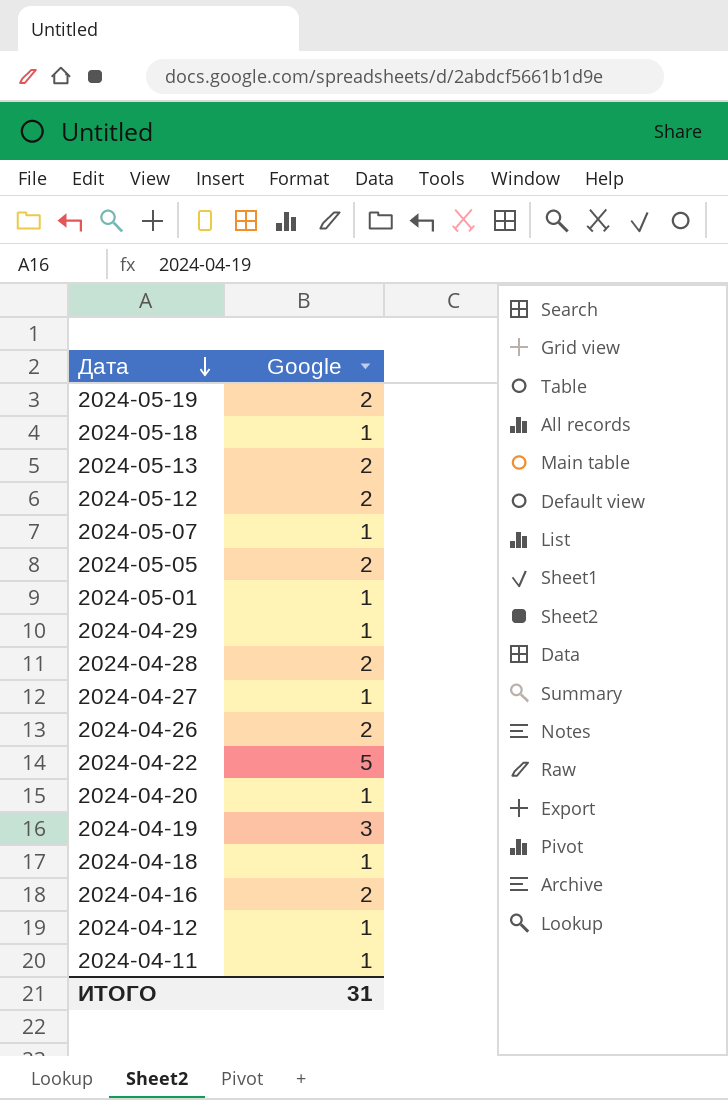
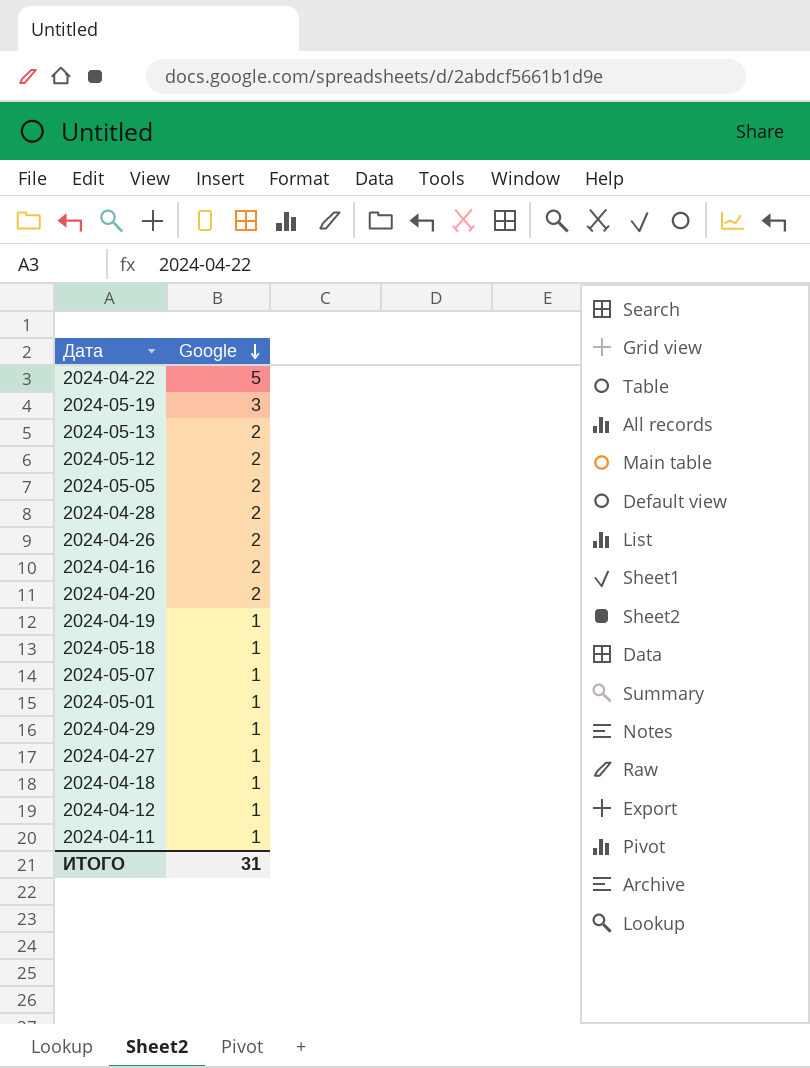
row order: Дата descending -> Google descending
2024-05-19 | Google: 2 -> 3
2024-04-20 | Google: 1 -> 2
2024-04-19 | Google: 3 -> 1

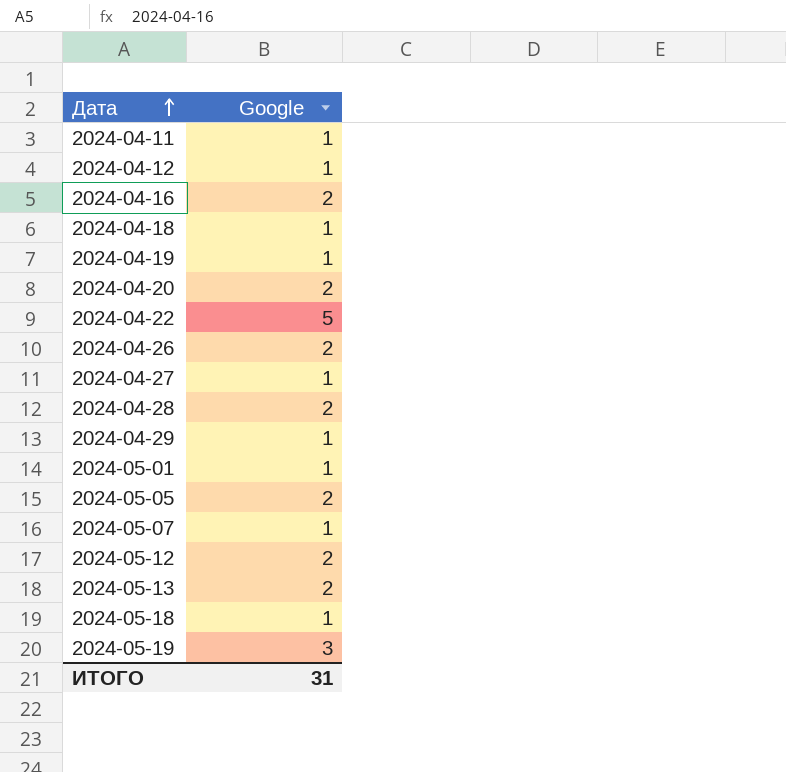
row order: Google descending -> Дата ascending

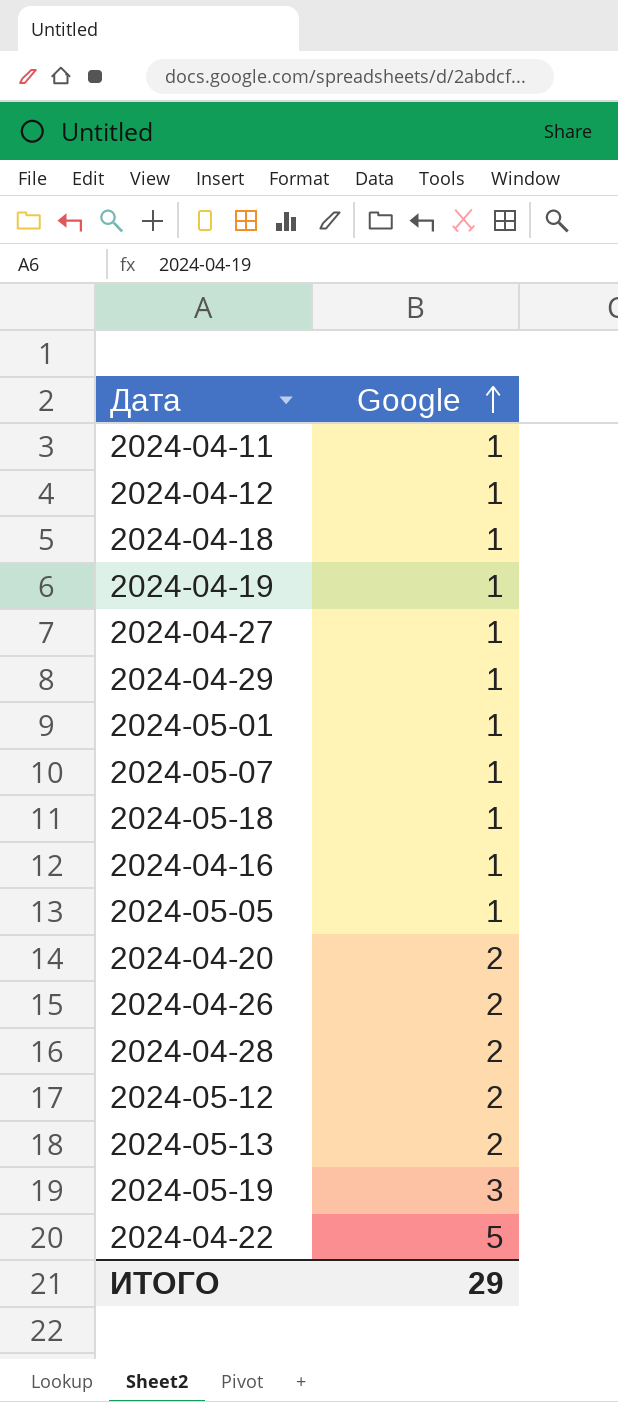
row order: Дата ascending -> Google ascending
2024-04-16 | Google: 2 -> 1
2024-05-05 | Google: 2 -> 1
ИТОГО | Google: 31 -> 29

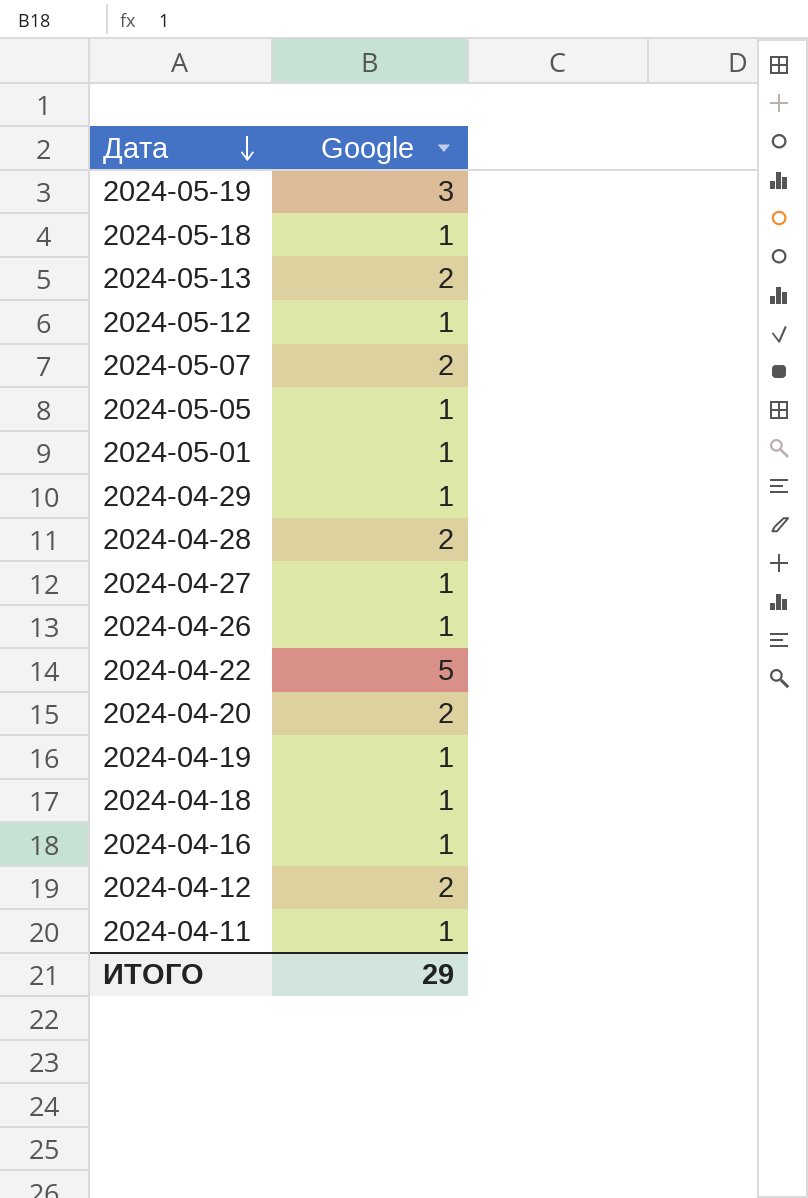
row order: Google ascending -> Дата descending
2024-05-12 | Google: 2 -> 1
2024-05-07 | Google: 1 -> 2
2024-04-26 | Google: 2 -> 1
2024-04-12 | Google: 1 -> 2

